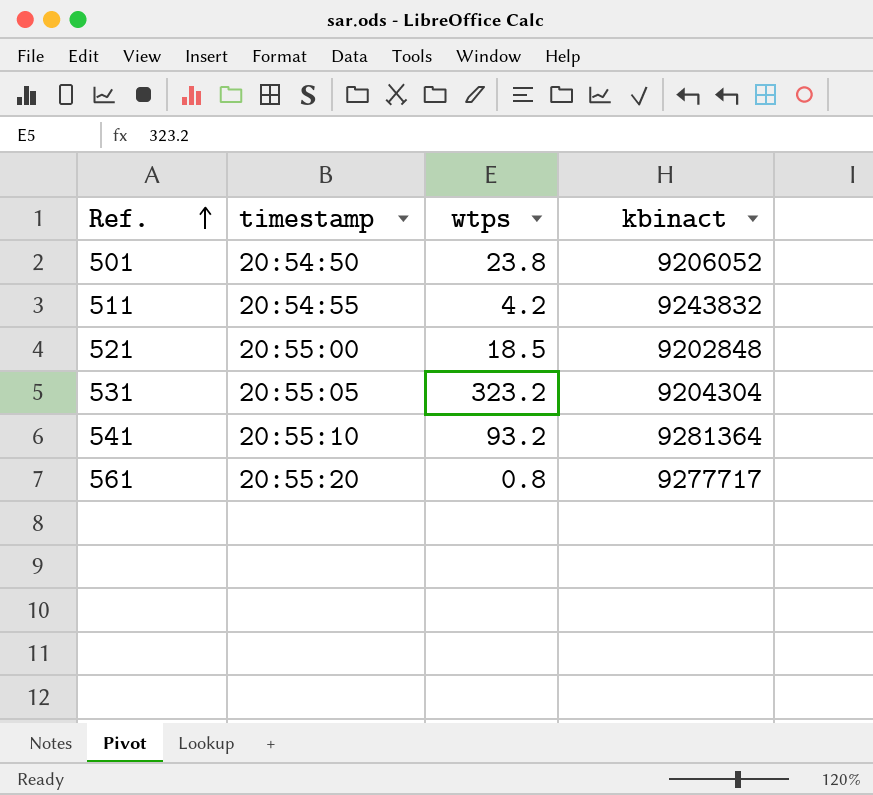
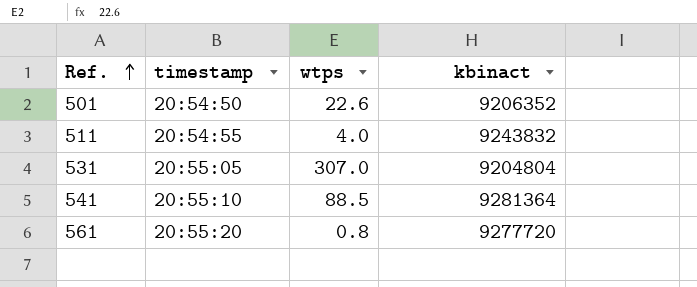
row 521: 20:55:00 | 18.5 | 9202848 -> none
501 | wtps: 23.8 -> 22.6
501 | kbinact: 9206052 -> 9206352
511 | wtps: 4.2 -> 4.0
531 | wtps: 323.2 -> 307.0
531 | kbinact: 9204304 -> 9204804
541 | wtps: 93.2 -> 88.5
561 | kbinact: 9277717 -> 9277720

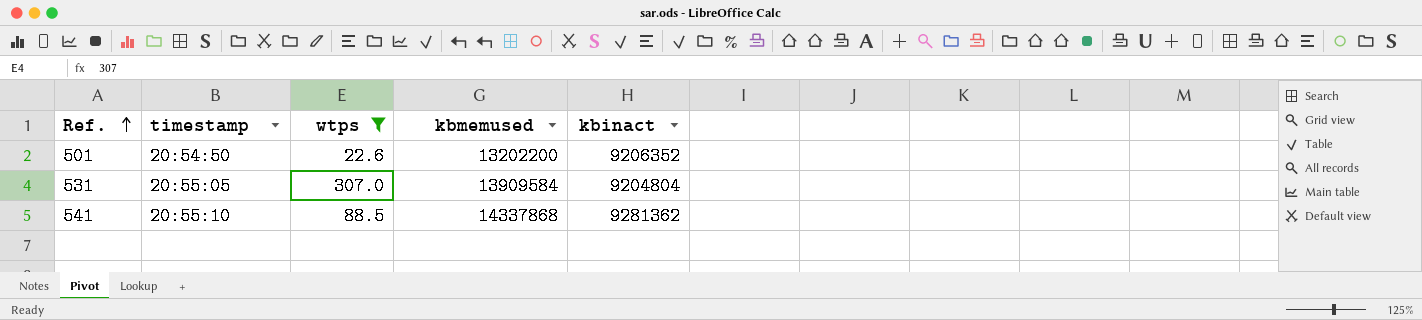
filter: none -> wtps >= 22.6
column kbmemused | position: none -> 4
541 | kbinact: 9281364 -> 9281362

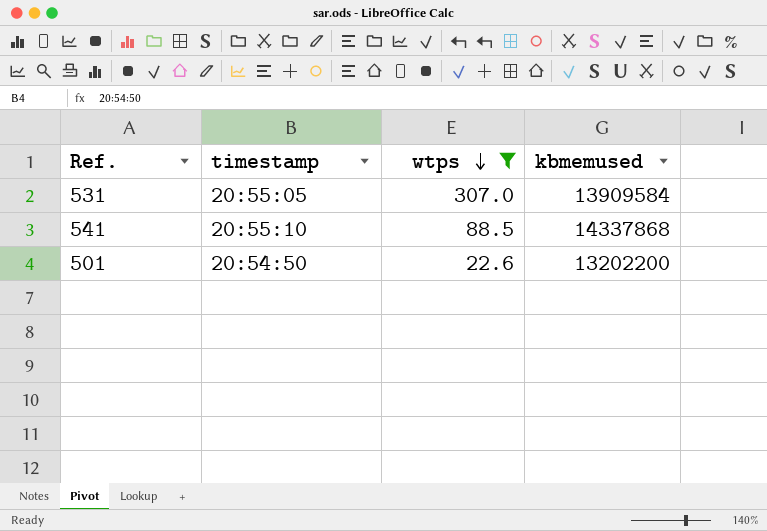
row order: Ref. ascending -> wtps descending
column kbinact | position: 5 -> none

